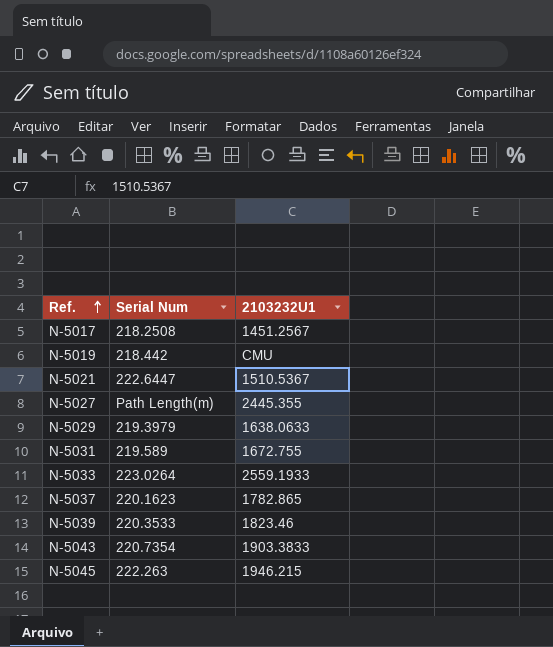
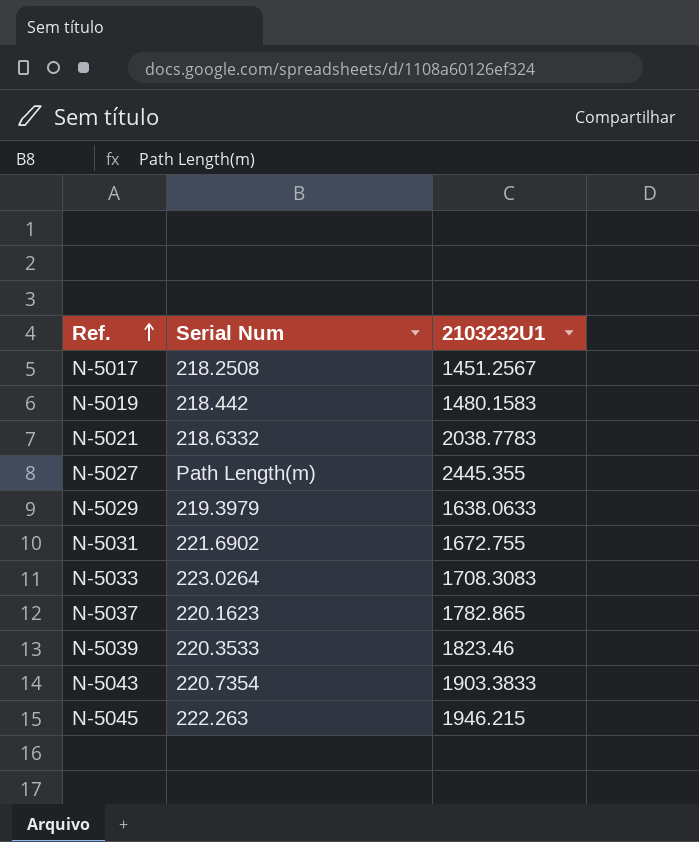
N-5019 | 2103232U1: CMU -> 1480.1583
N-5021 | Serial Num: 222.6447 -> 218.6332
N-5021 | 2103232U1: 1510.5367 -> 2038.7783
N-5031 | Serial Num: 219.589 -> 221.6902
N-5033 | 2103232U1: 2559.1933 -> 1708.3083

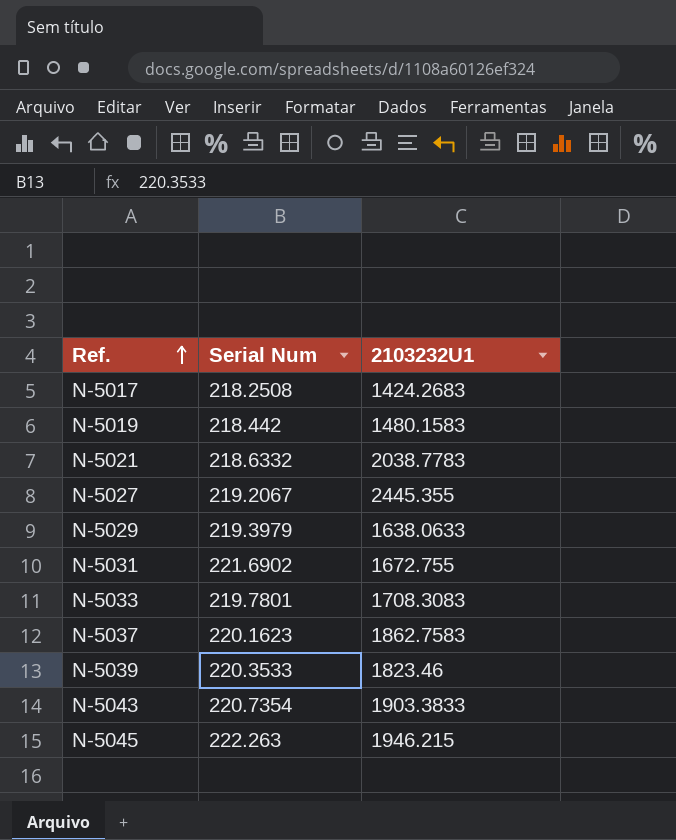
N-5017 | 2103232U1: 1451.2567 -> 1424.2683
N-5027 | Serial Num: Path Length(m) -> 219.2067
N-5033 | Serial Num: 223.0264 -> 219.7801
N-5037 | 2103232U1: 1782.865 -> 1862.7583

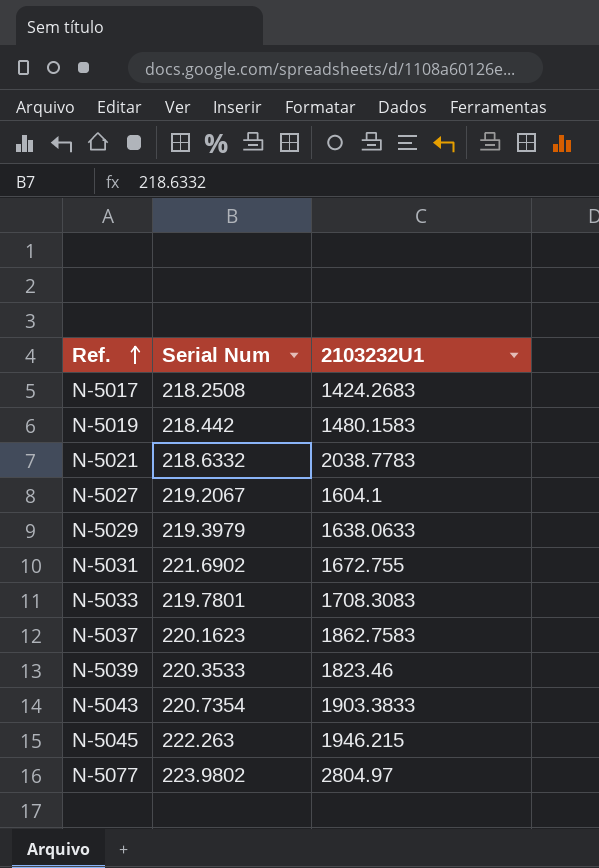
N-5027 | 2103232U1: 2445.355 -> 1604.1
row N-5077: none -> 223.9802 | 2804.97

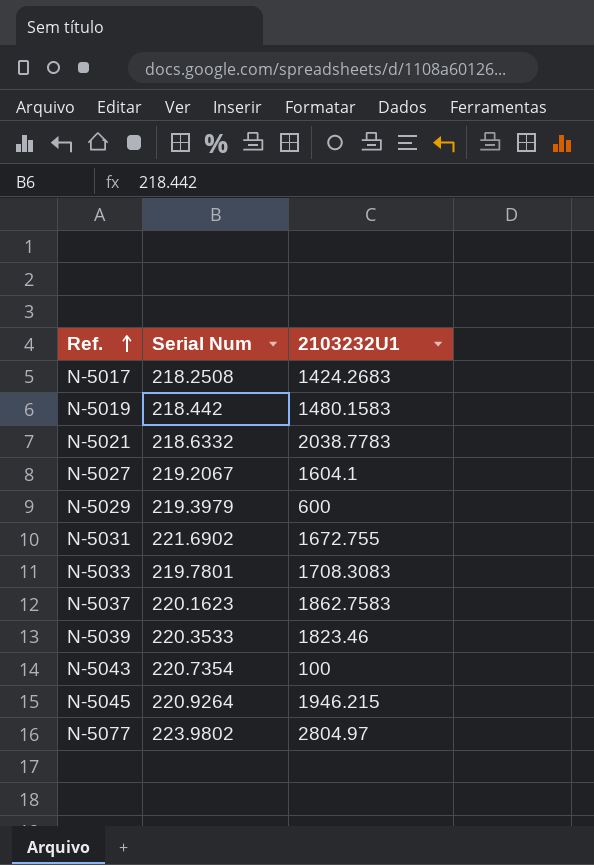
N-5029 | 2103232U1: 1638.0633 -> 600
N-5043 | 2103232U1: 1903.3833 -> 100
N-5045 | Serial Num: 222.263 -> 220.9264

